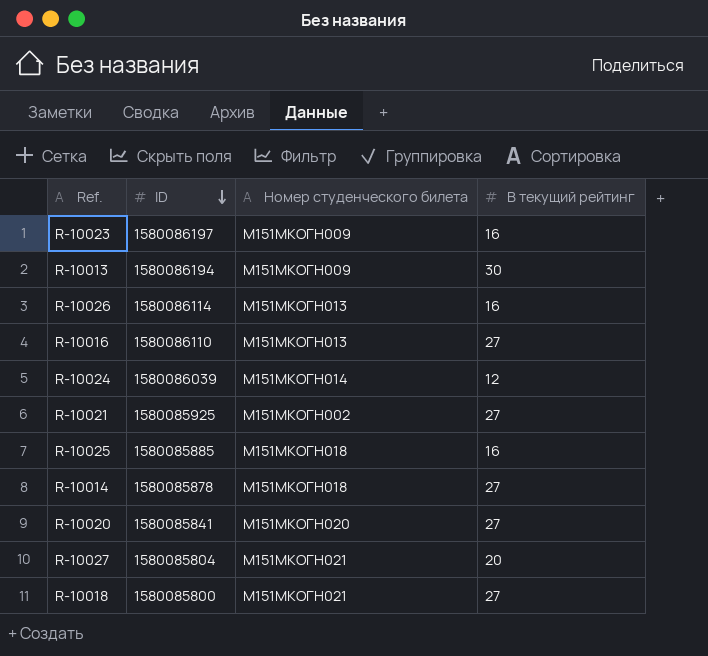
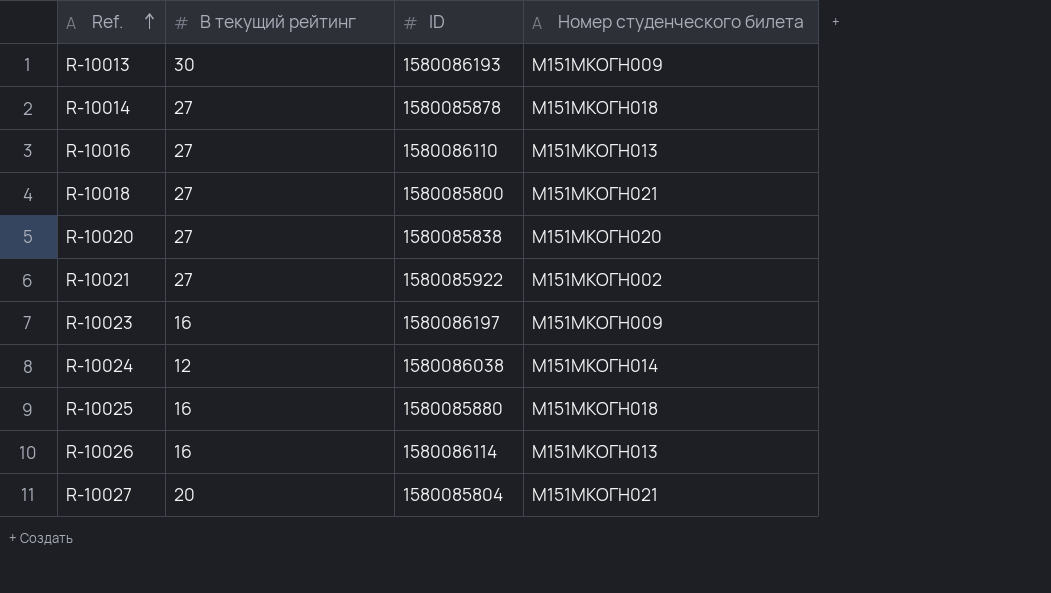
row order: ID descending -> Ref. ascending
column В текущий рейтинг | position: 4 -> 2
R-10013 | ID: 1580086194 -> 1580086193
R-10020 | ID: 1580085841 -> 1580085838
R-10021 | ID: 1580085925 -> 1580085922
R-10024 | ID: 1580086039 -> 1580086038
R-10025 | ID: 1580085885 -> 1580085880

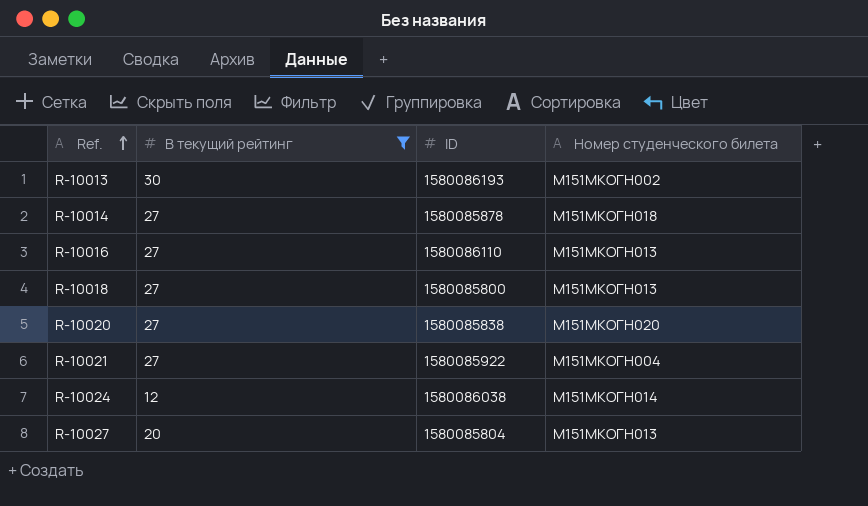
filter: none -> В текущий рейтинг != 16
R-10013 | Номер студенческого билета: М151МКОГН009 -> М151МКОГН002
R-10018 | Номер студенческого билета: М151МКОГН021 -> М151МКОГН013
R-10021 | Номер студенческого билета: М151МКОГН002 -> М151МКОГН004
R-10027 | Номер студенческого билета: М151МКОГН021 -> М151МКОГН013

